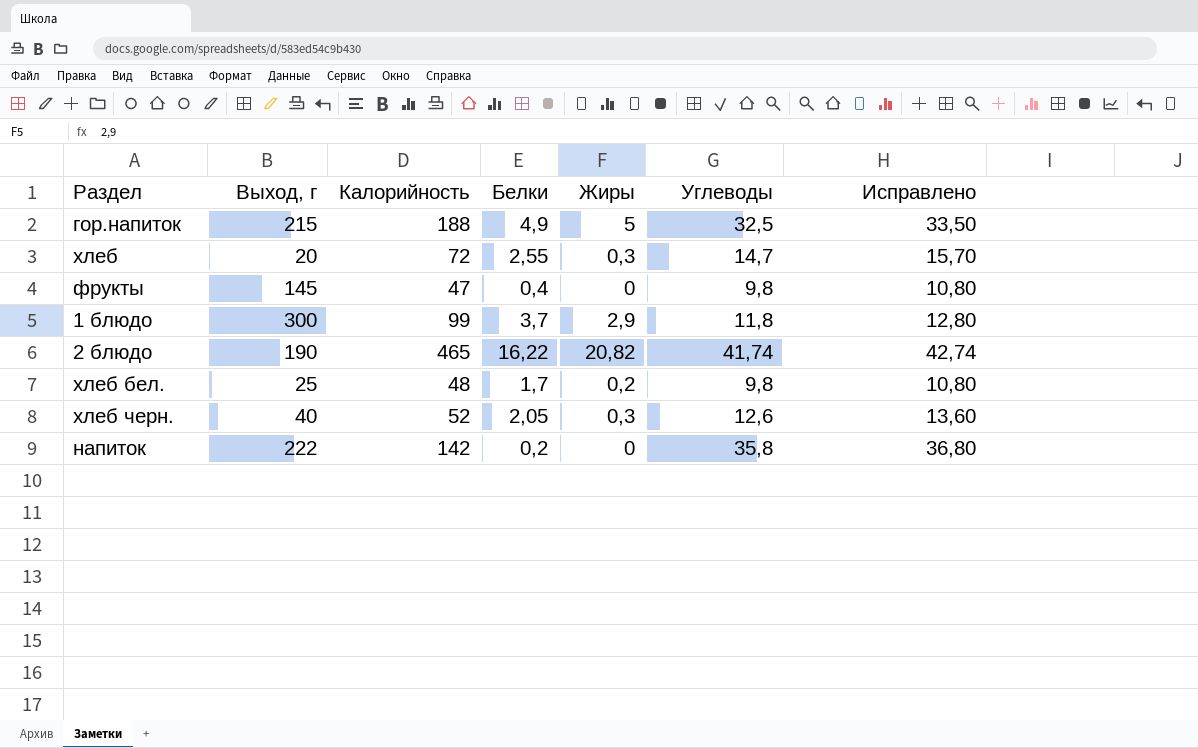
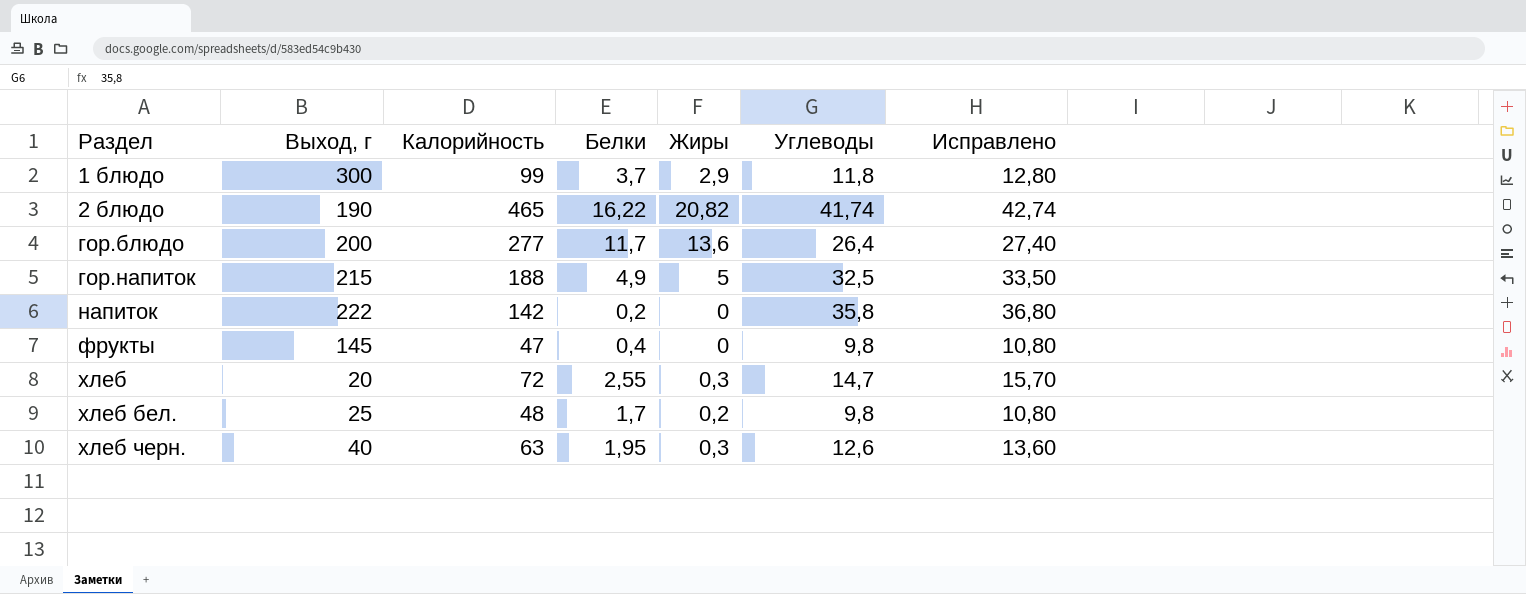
row order: none -> Раздел ascending
row гор.блюдо: none -> 200 | 277 | 11,7 | 13,6 | 26,4 | 27,40
хлеб черн. | Калорийность: 52 -> 63
хлеб черн. | Белки: 2,05 -> 1,95

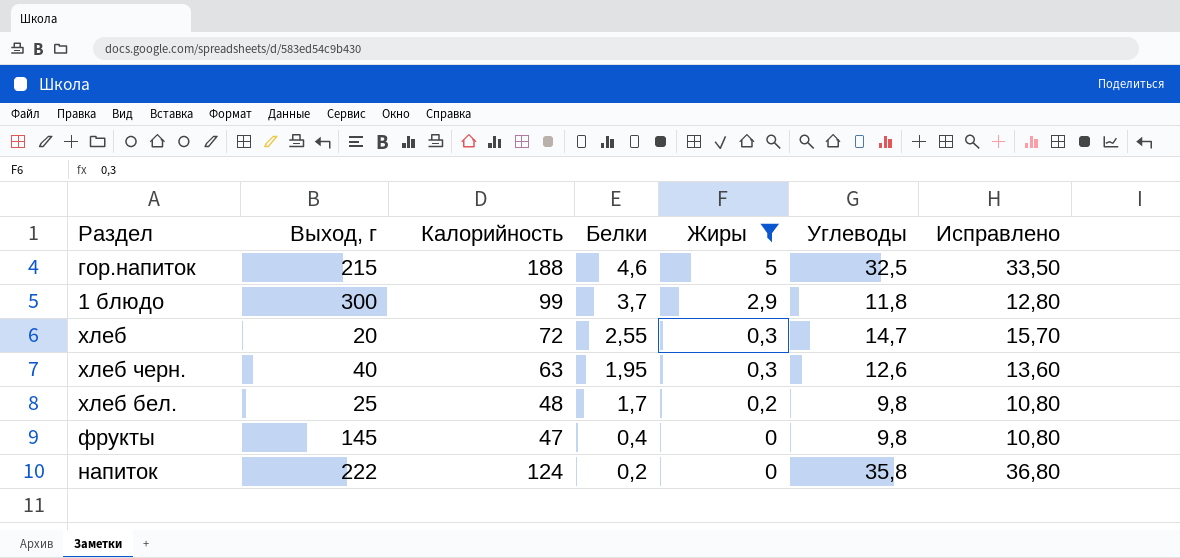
filter: none -> Жиры <= 5
row order: Раздел ascending -> Белки descending
гор.напиток | Белки: 4,9 -> 4,6
напиток | Калорийность: 142 -> 124

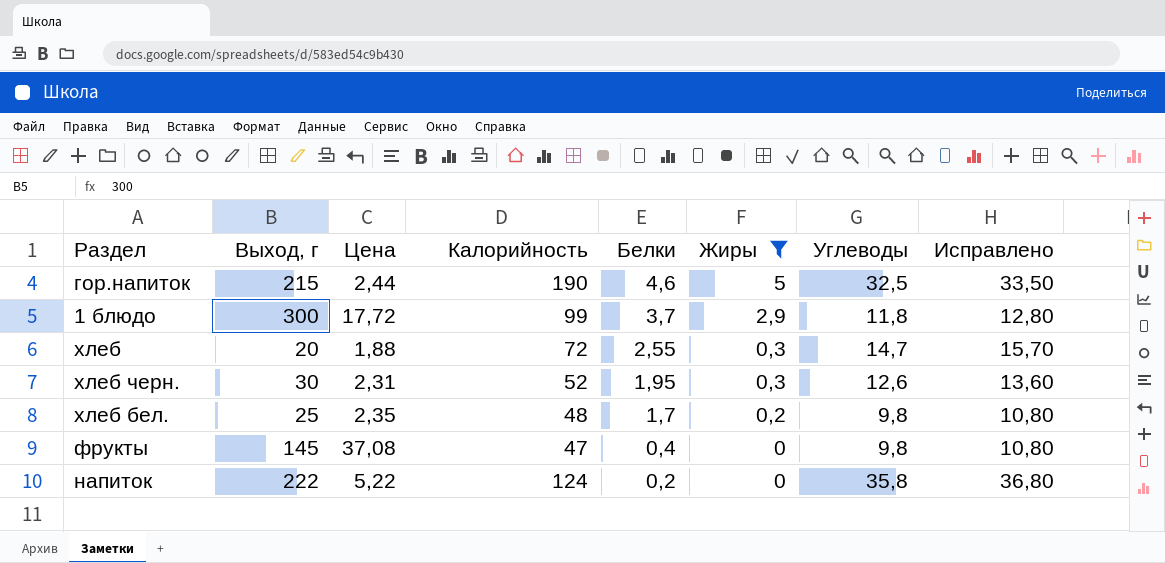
column Цена | position: none -> 3
гор.напиток | Калорийность: 188 -> 190
хлеб черн. | Выход, г: 40 -> 30
хлеб черн. | Калорийность: 63 -> 52

